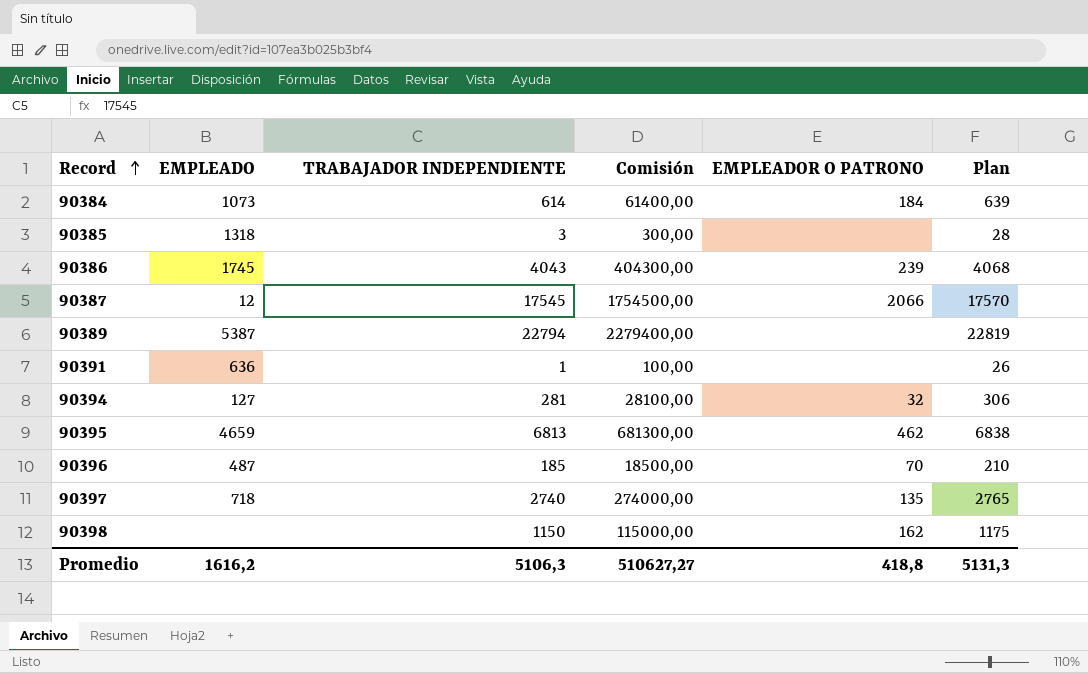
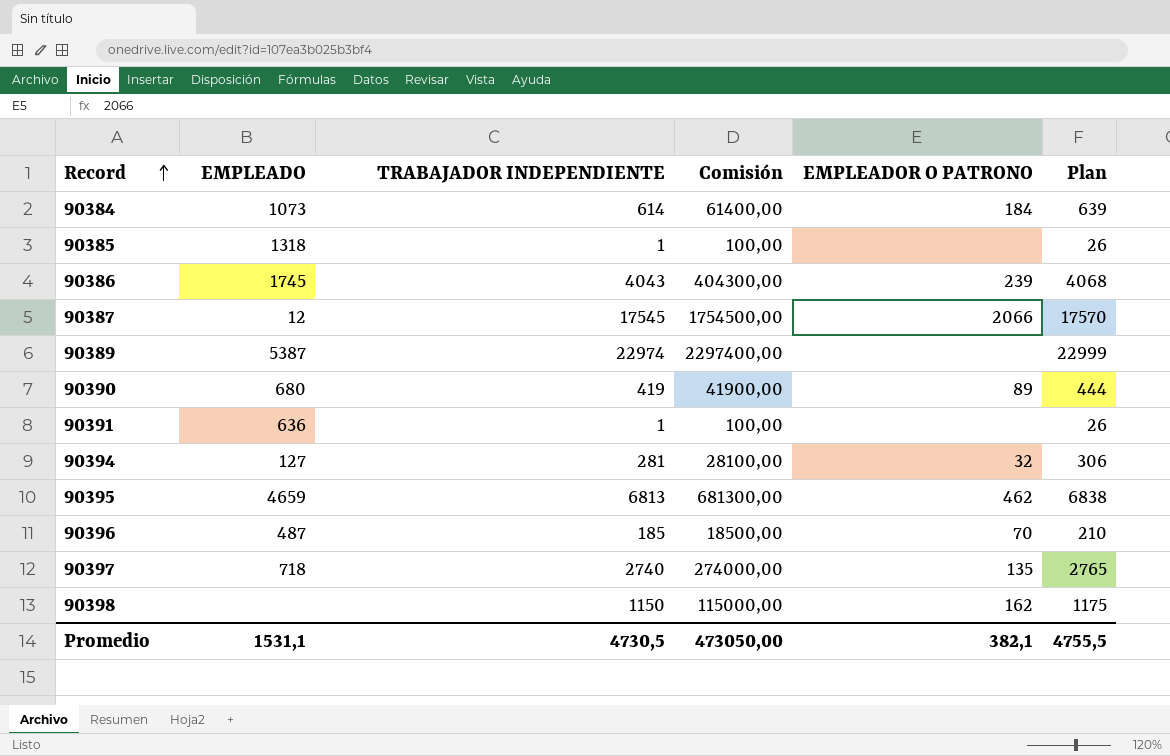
90385 | TRABAJADOR INDEPENDIENTE: 3 -> 1
90385 | Comisión: 300,00 -> 100,00
90385 | Plan: 28 -> 26
90389 | TRABAJADOR INDEPENDIENTE: 22794 -> 22974
90389 | Comisión: 2279400,00 -> 2297400,00
90389 | Plan: 22819 -> 22999
row 90390: none -> 680 | 419 | 41900,00 | 89 | 444
Promedio | EMPLEADO: 1616,2 -> 1531,1
Promedio | TRABAJADOR INDEPENDIENTE: 5106,3 -> 4730,5
Promedio | Comisión: 510627,27 -> 473050,00
Promedio | EMPLEADOR O PATRONO: 418,8 -> 382,1
Promedio | Plan: 5131,3 -> 4755,5

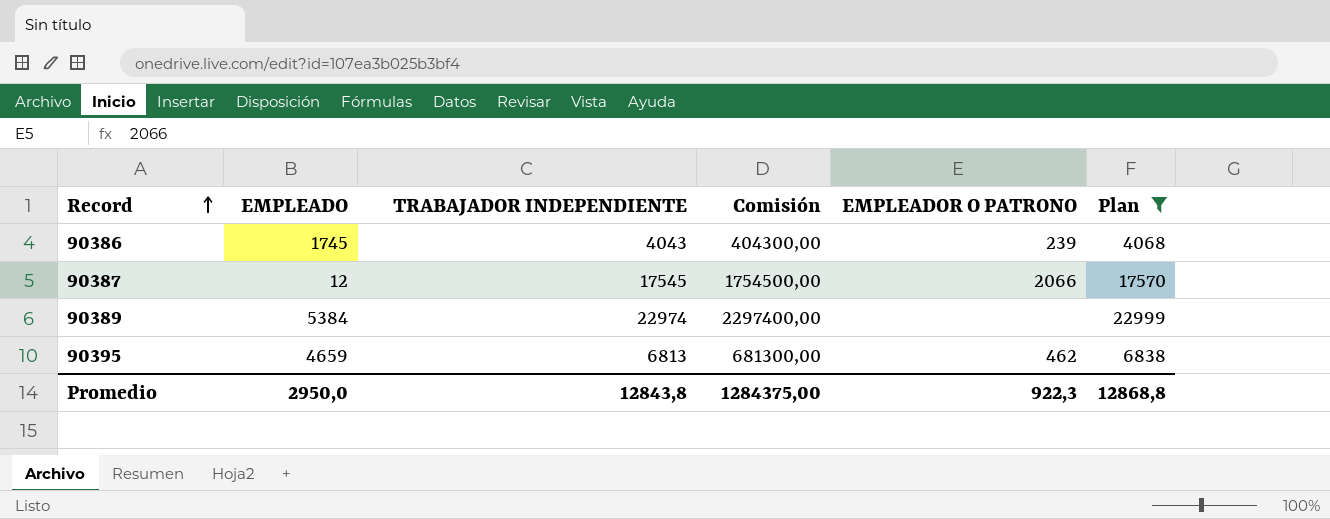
filter: none -> Plan >= 4068
90389 | EMPLEADO: 5387 -> 5384
Promedio | EMPLEADO: 1531,1 -> 2950,0
Promedio | TRABAJADOR INDEPENDIENTE: 4730,5 -> 12843,8
Promedio | Comisión: 473050,00 -> 1284375,00
Promedio | EMPLEADOR O PATRONO: 382,1 -> 922,3
Promedio | Plan: 4755,5 -> 12868,8

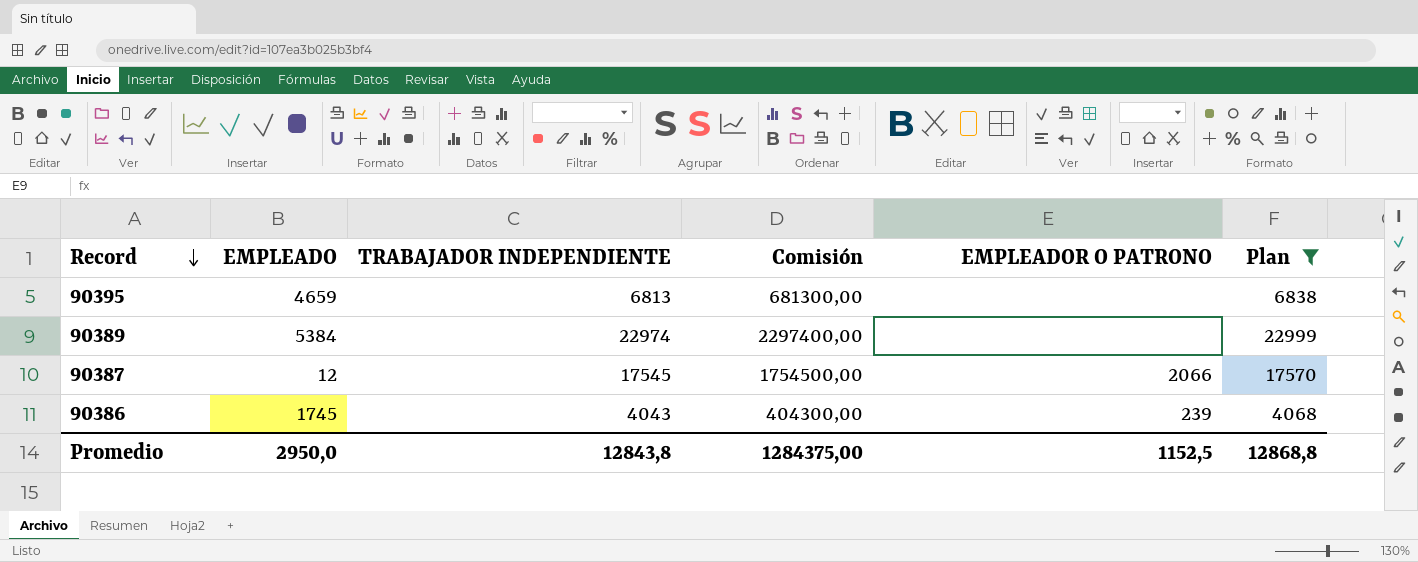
row order: Record ascending -> Record descending
90395 | EMPLEADOR O PATRONO: 462 -> none
Promedio | EMPLEADOR O PATRONO: 922,3 -> 1152,5

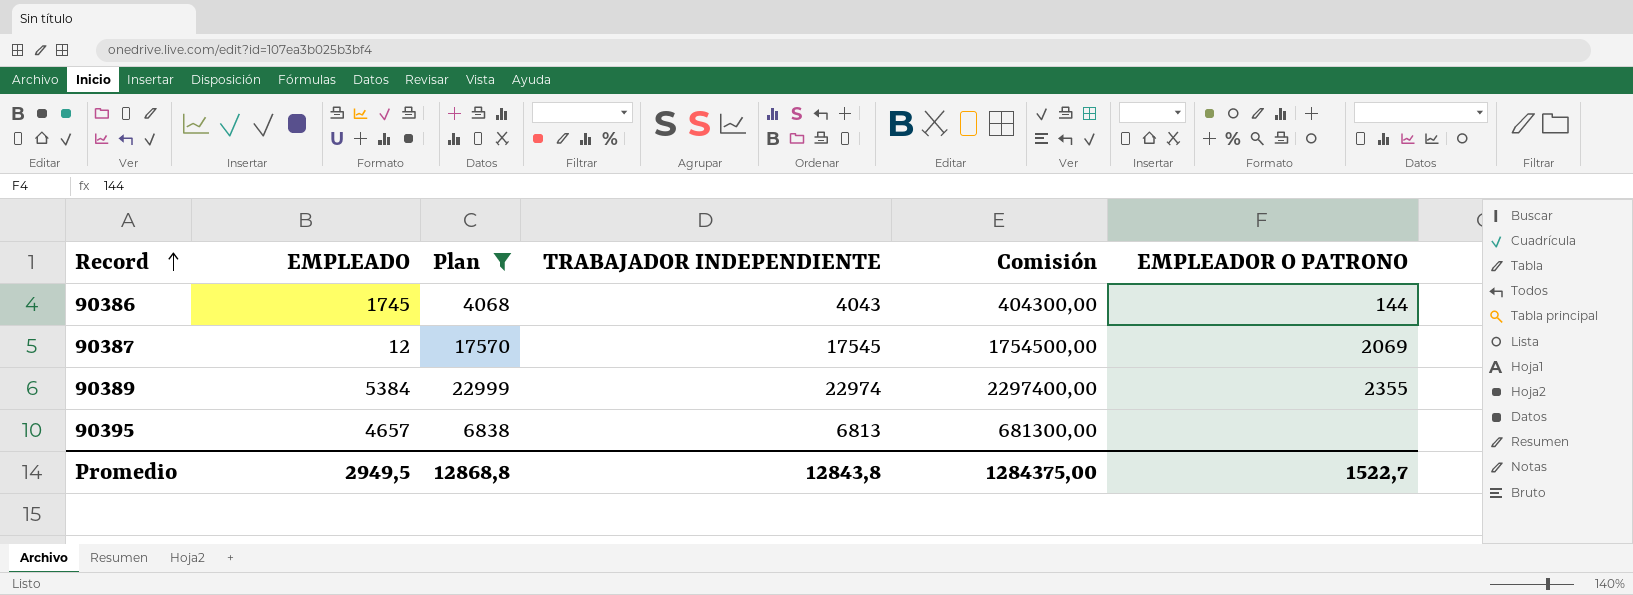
row order: Record descending -> Record ascending
column Plan | position: 6 -> 3
90386 | EMPLEADOR O PATRONO: 239 -> 144
90387 | EMPLEADOR O PATRONO: 2066 -> 2069
90389 | EMPLEADOR O PATRONO: none -> 2355
90395 | EMPLEADO: 4659 -> 4657
Promedio | EMPLEADO: 2950,0 -> 2949,5
Promedio | EMPLEADOR O PATRONO: 1152,5 -> 1522,7

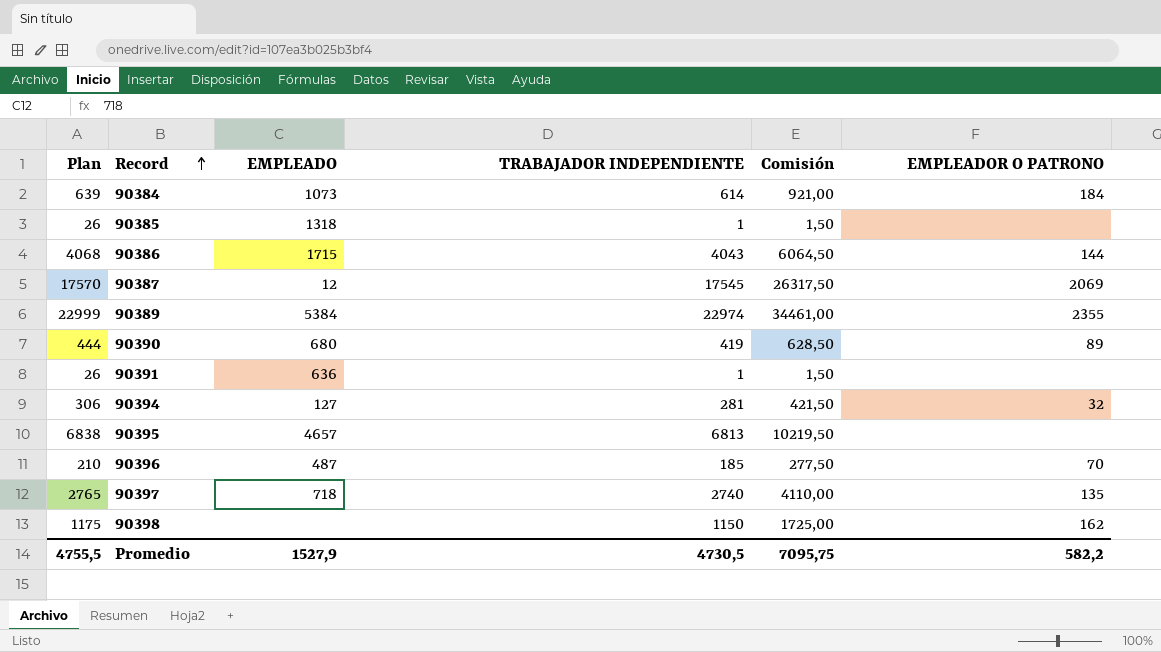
filter: Plan >= 4068 -> none
column Plan | position: 3 -> 1
column Comisión | formula: [TRABAJADOR INDEPENDIENTE] * 100 -> [TRABAJADOR INDEPENDIENTE] * 1,5
90386 | EMPLEADO: 1745 -> 1715
Promedio | Plan: 12868,8 -> 4755,5
Promedio | EMPLEADO: 2949,5 -> 1527,9
Promedio | TRABAJADOR INDEPENDIENTE: 12843,8 -> 4730,5
Promedio | Comisión: 1284375,00 -> 7095,75
Promedio | EMPLEADOR O PATRONO: 1522,7 -> 582,2

